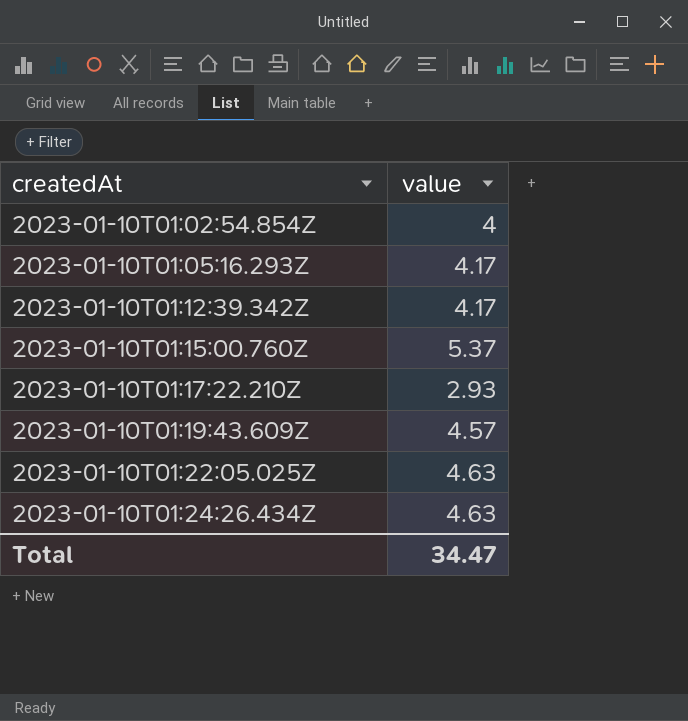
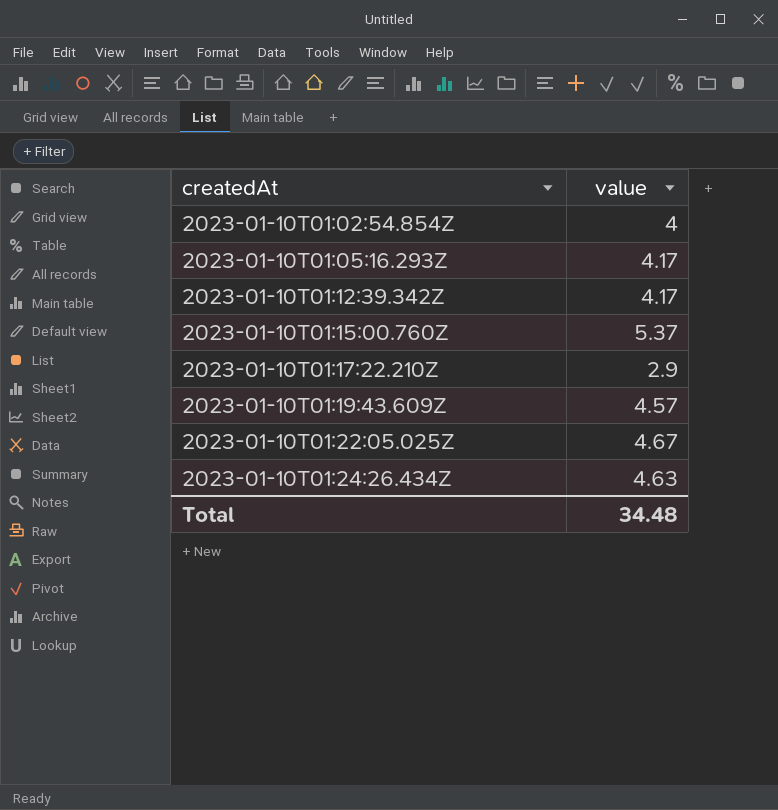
2023-01-10T01:17:22.210Z | value: 2.93 -> 2.9
2023-01-10T01:22:05.025Z | value: 4.63 -> 4.67
Total | value: 34.47 -> 34.48

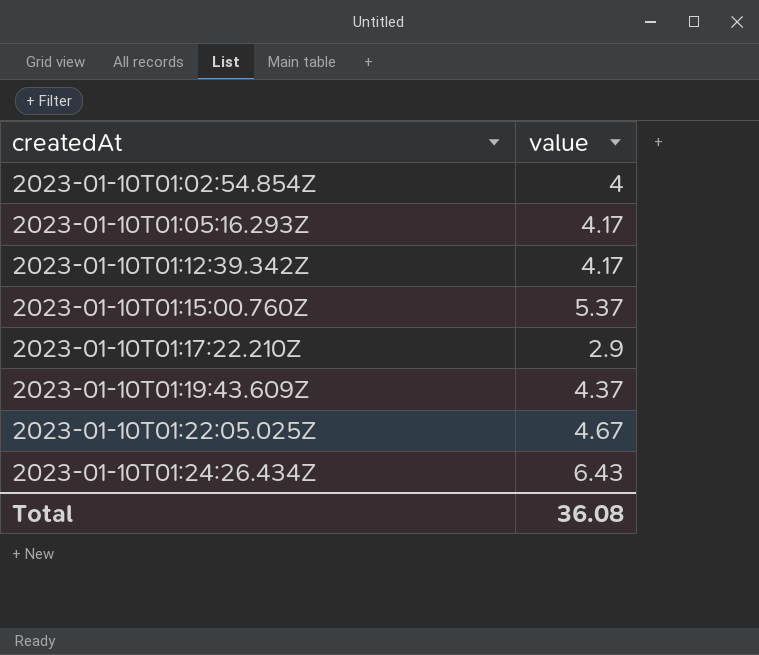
2023-01-10T01:19:43.609Z | value: 4.57 -> 4.37
2023-01-10T01:24:26.434Z | value: 4.63 -> 6.43
Total | value: 34.48 -> 36.08

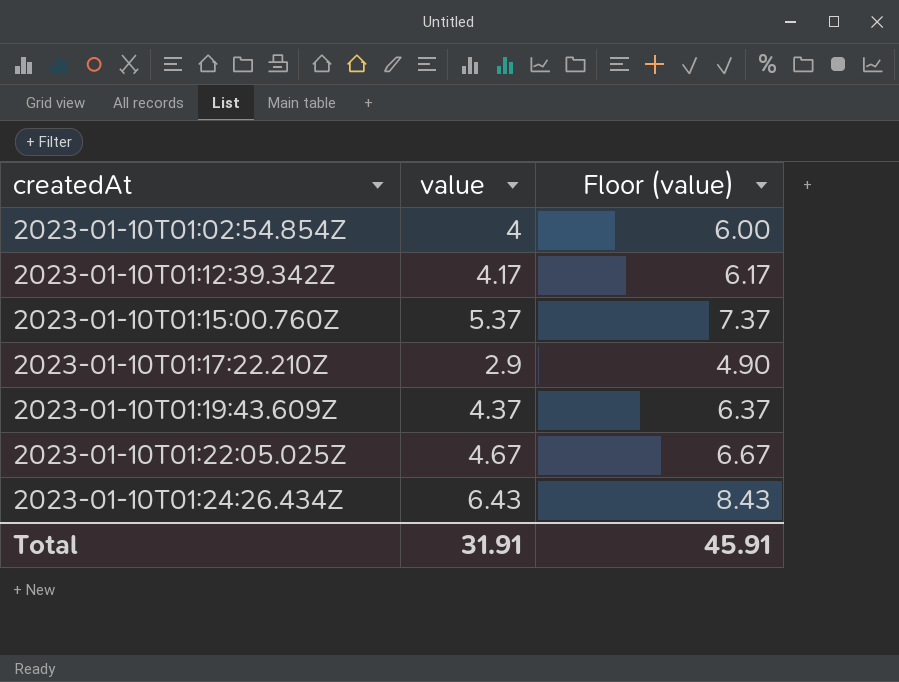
column Floor (value) | formula: none -> [value] + 2
row 2023-01-10T01:05:16.293Z: 4.17 -> none
Total | value: 36.08 -> 31.91

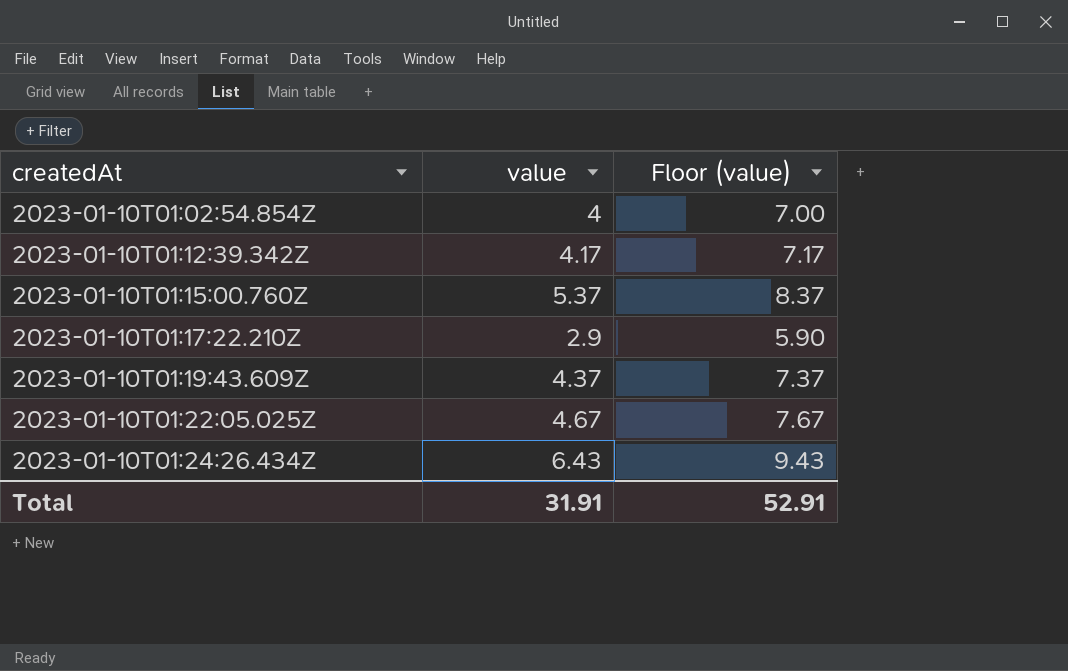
column Floor (value) | formula: [value] + 2 -> [value] + 3
Total | Floor (value): 45.91 -> 52.91

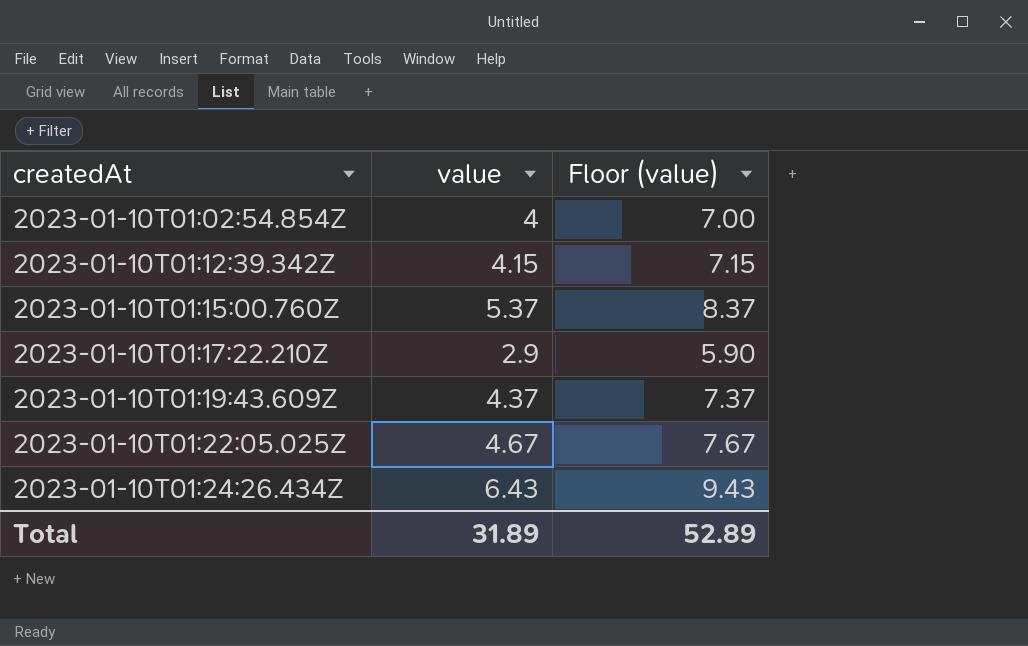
2023-01-10T01:12:39.342Z | value: 4.17 -> 4.15
2023-01-10T01:12:39.342Z | Floor (value): 7.17 -> 7.15
Total | value: 31.91 -> 31.89
Total | Floor (value): 52.91 -> 52.89

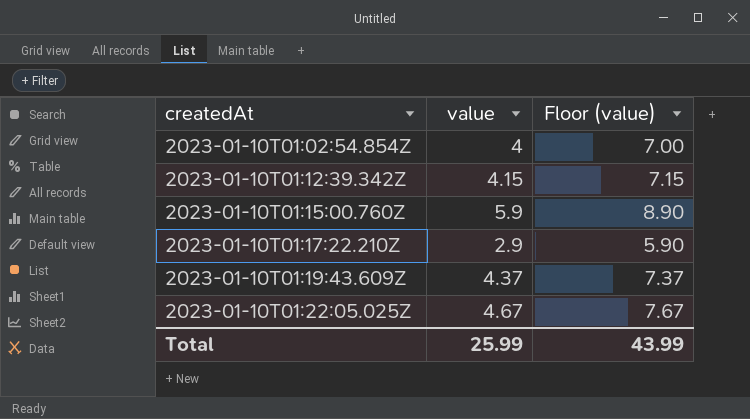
row 2023-01-10T01:24:26.434Z: 6.43 | 9.43 -> none
2023-01-10T01:15:00.760Z | value: 5.37 -> 5.9
2023-01-10T01:15:00.760Z | Floor (value): 8.37 -> 8.90
Total | value: 31.89 -> 25.99
Total | Floor (value): 52.89 -> 43.99

